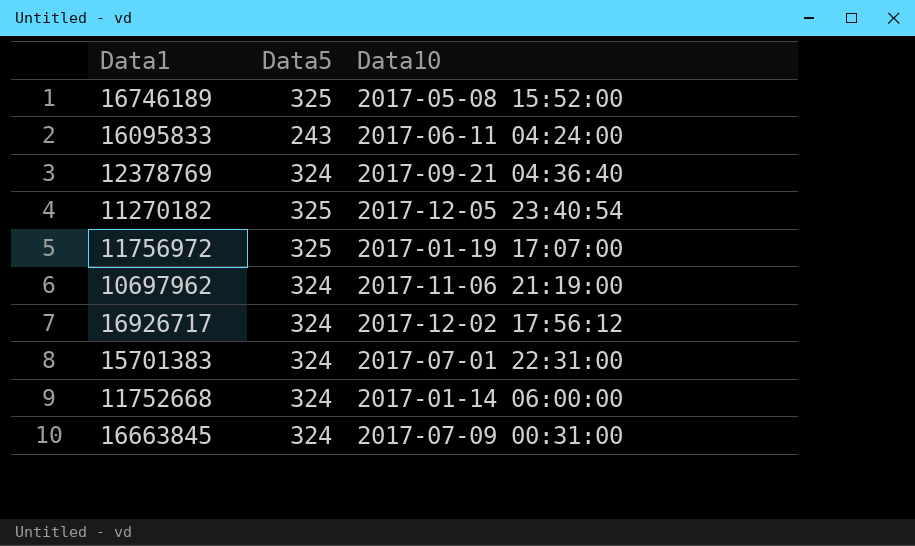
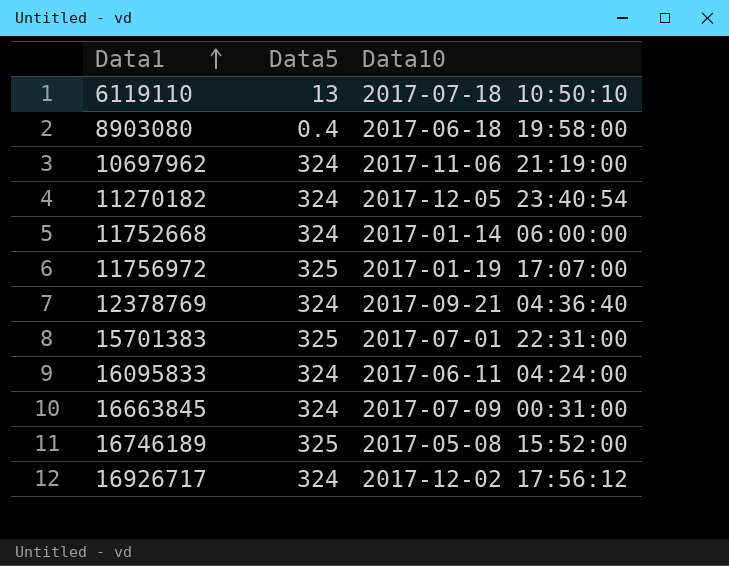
row order: none -> Data1 ascending
row 6119110: none -> 13 | 2017-07-18 10:50:10
row 8903080: none -> 0.4 | 2017-06-18 19:58:00
11270182 | Data5: 325 -> 324
15701383 | Data5: 324 -> 325
16095833 | Data5: 243 -> 324

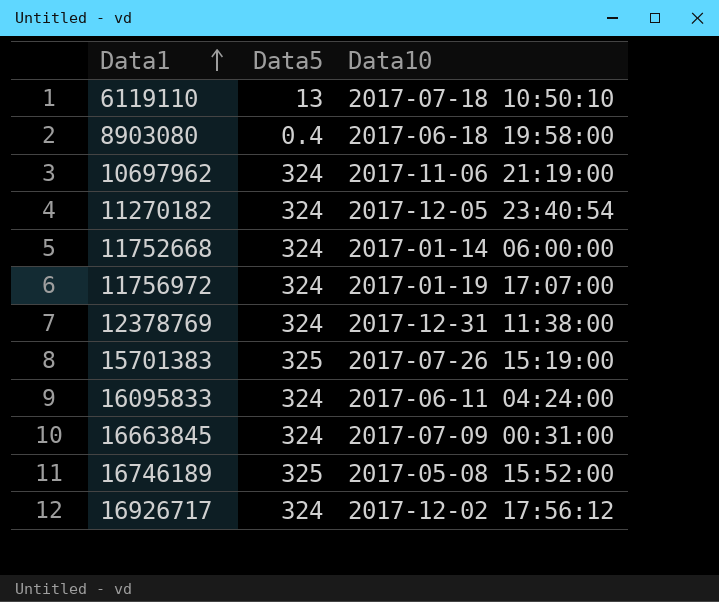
11756972 | Data5: 325 -> 324
12378769 | Data10: 2017-09-21 04:36:40 -> 2017-12-31 11:38:00
15701383 | Data10: 2017-07-01 22:31:00 -> 2017-07-26 15:19:00

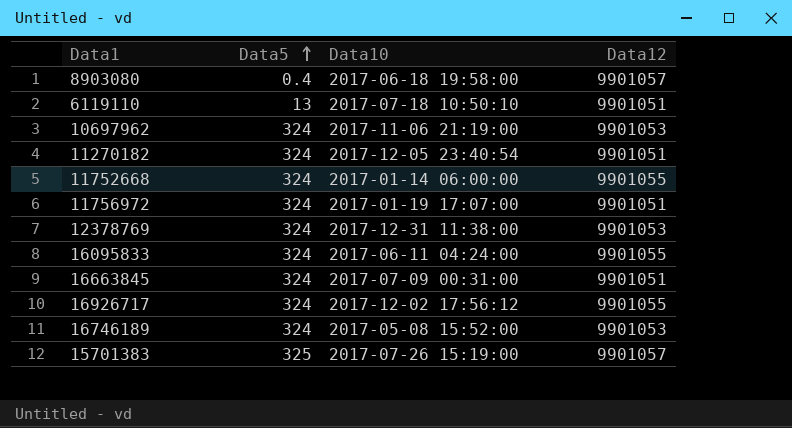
row order: Data1 ascending -> Data5 ascending
column Data12 | position: none -> 4
16746189 | Data5: 325 -> 324

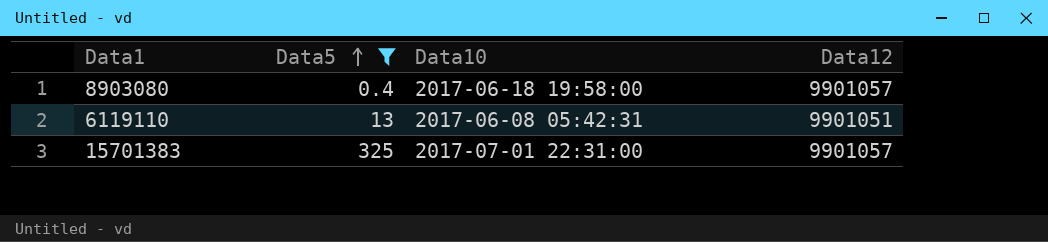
filter: none -> Data5 != 324
6119110 | Data10: 2017-07-18 10:50:10 -> 2017-06-08 05:42:31
15701383 | Data10: 2017-07-26 15:19:00 -> 2017-07-01 22:31:00

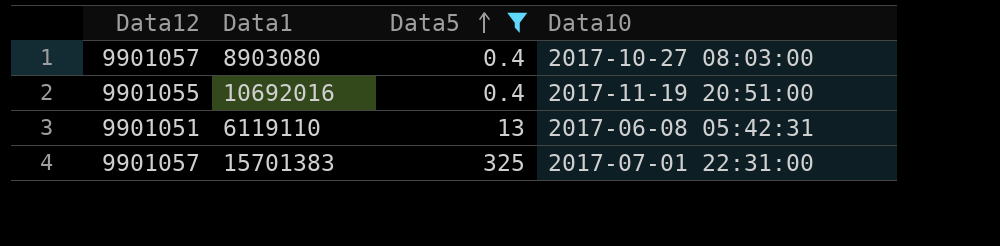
column Data12 | position: 4 -> 1
8903080 | Data10: 2017-06-18 19:58:00 -> 2017-10-27 08:03:00
row 10692016: none -> 9901055 | 0.4 | 2017-11-19 20:51:00

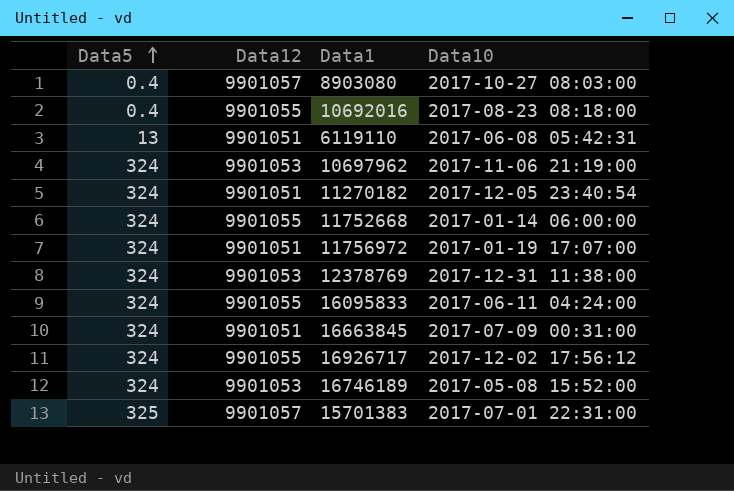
filter: Data5 != 324 -> none
column Data5 | position: 3 -> 1
10692016 | Data10: 2017-11-19 20:51:00 -> 2017-08-23 08:18:00

